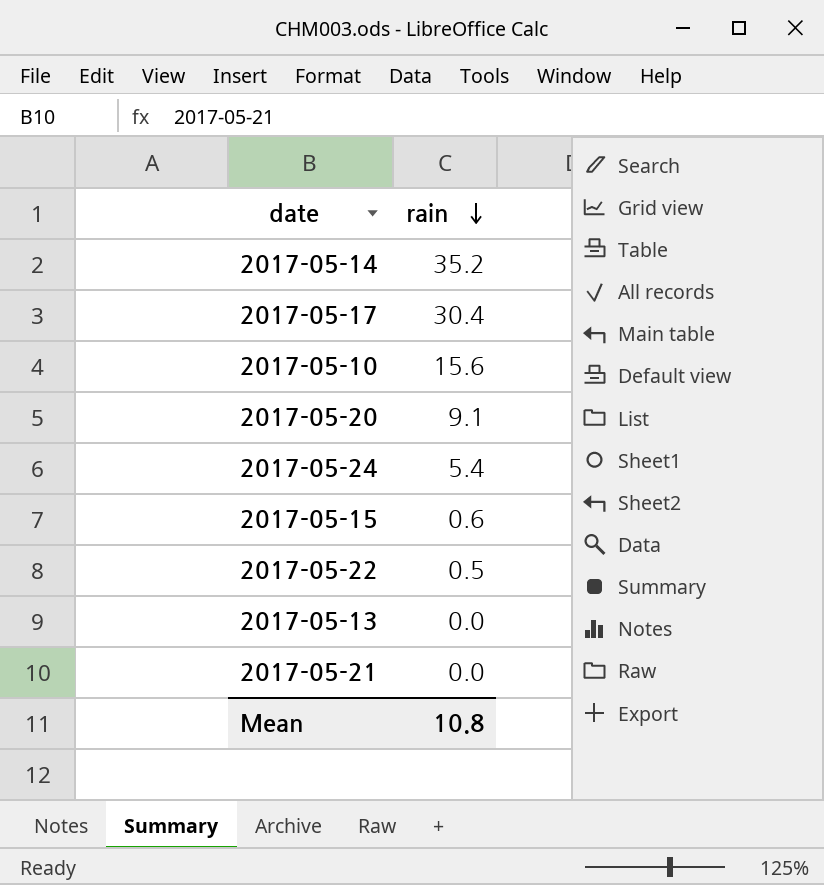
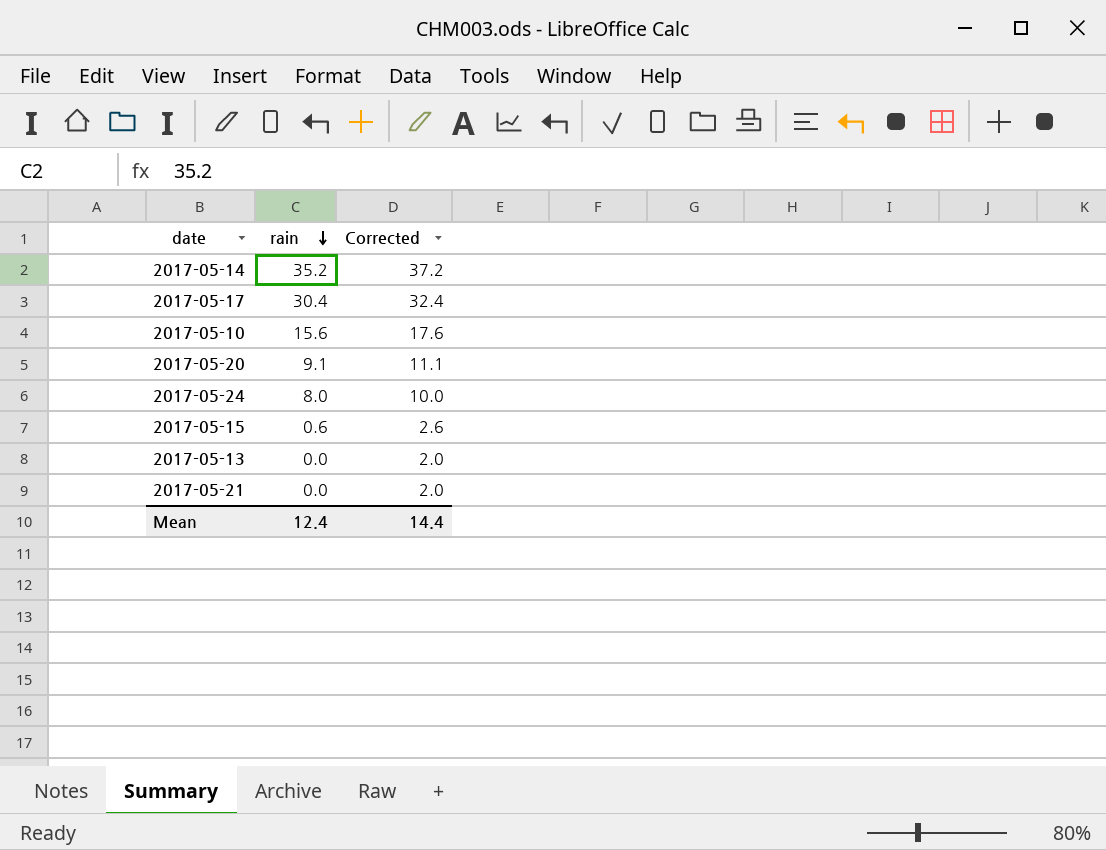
column Corrected | formula: none -> [rain] + 2
row 2017-05-22: 0.5 -> none
2017-05-24 | rain: 5.4 -> 8.0
Mean | rain: 10.8 -> 12.4

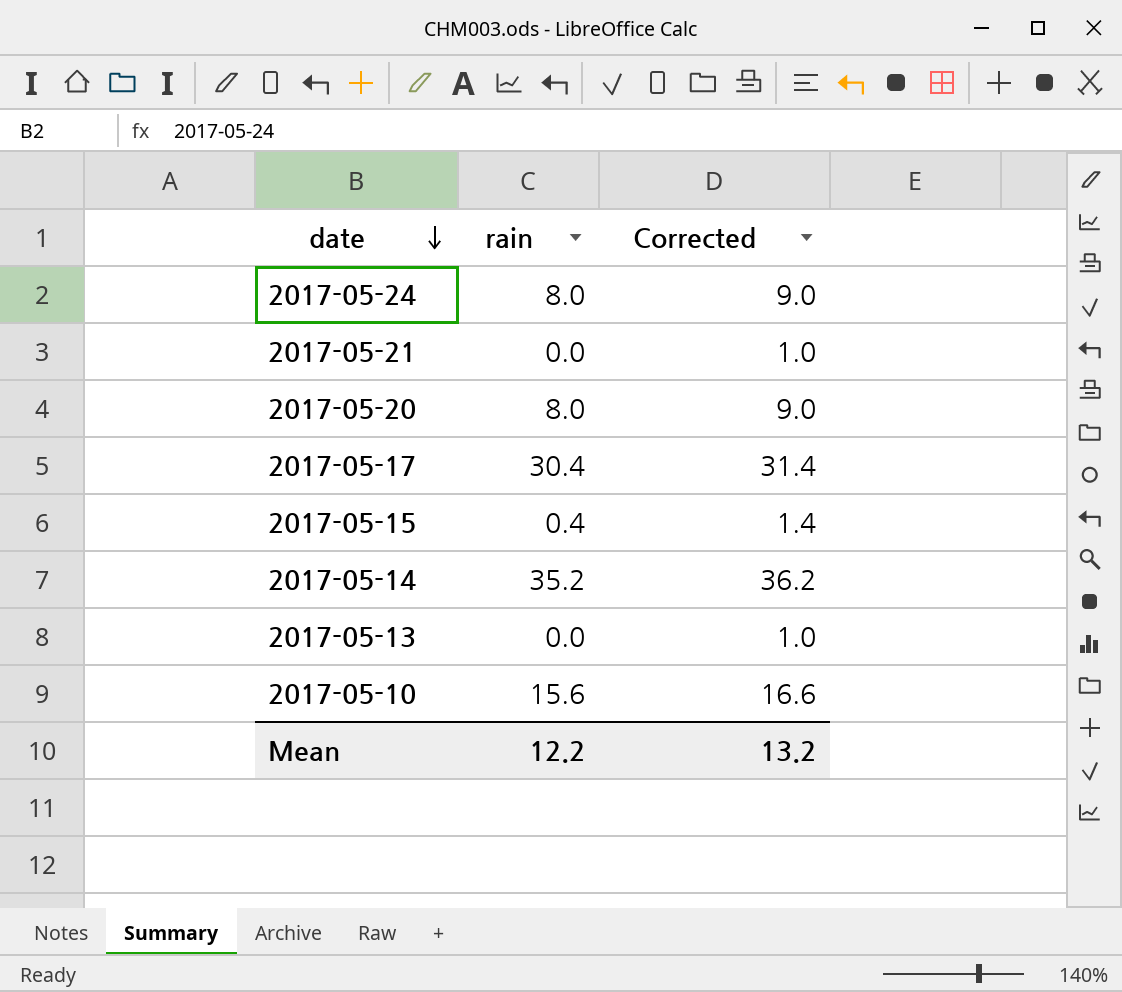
row order: rain descending -> date descending
column Corrected | formula: [rain] + 2 -> [rain] + 1
2017-05-20 | rain: 9.1 -> 8.0
2017-05-15 | rain: 0.6 -> 0.4
Mean | rain: 12.4 -> 12.2
Mean | Corrected: 14.4 -> 13.2

